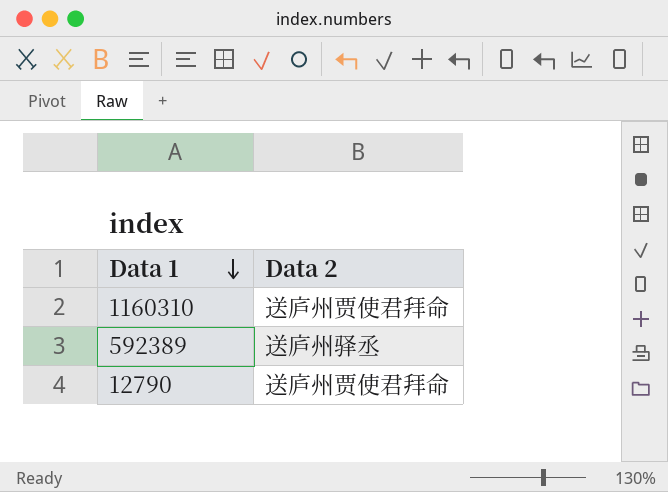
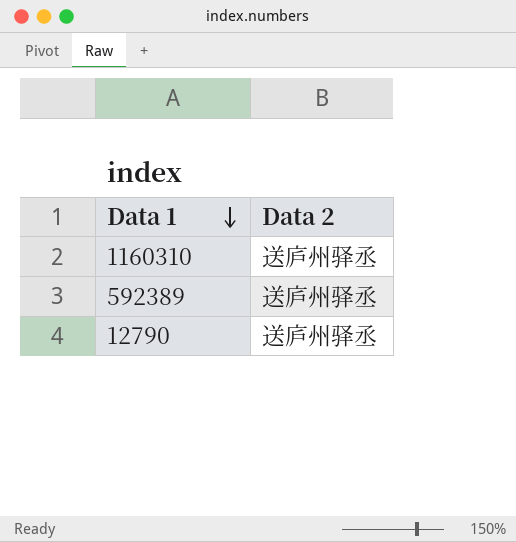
1160310 | Data 2: 送庐州贾使君拜命 -> 送庐州驿丞
12790 | Data 2: 送庐州贾使君拜命 -> 送庐州驿丞

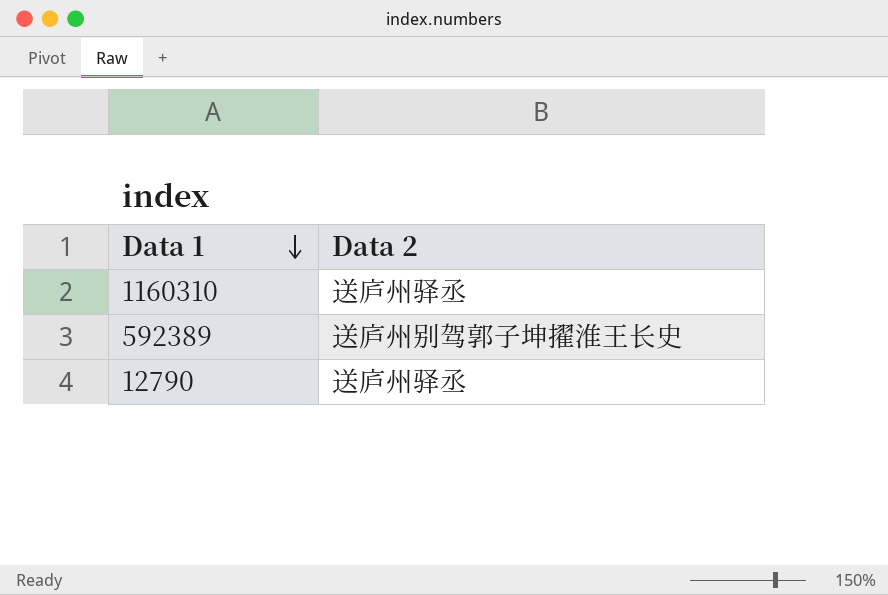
592389 | Data 2: 送庐州驿丞 -> 送庐州别驾郭子坤擢淮王长史

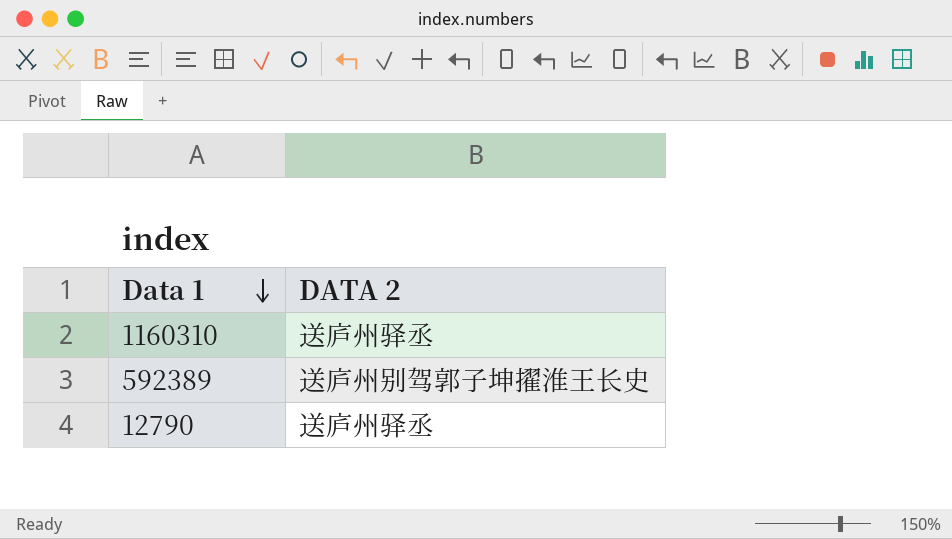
column name: Data 2 -> DATA 2

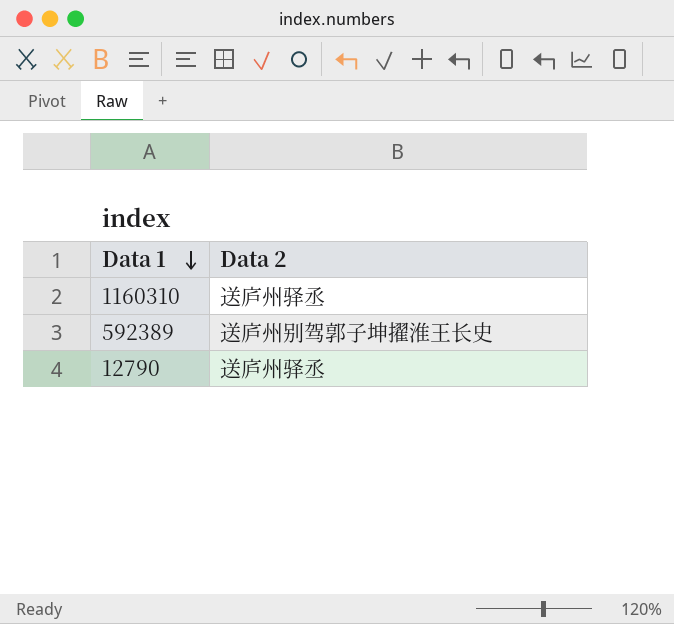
column name: DATA 2 -> Data 2

